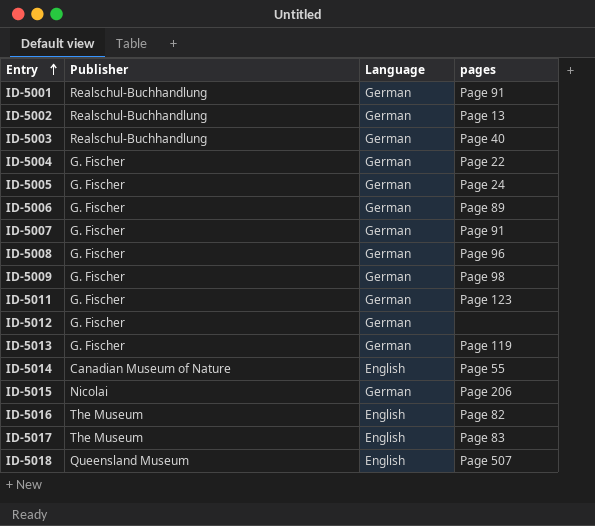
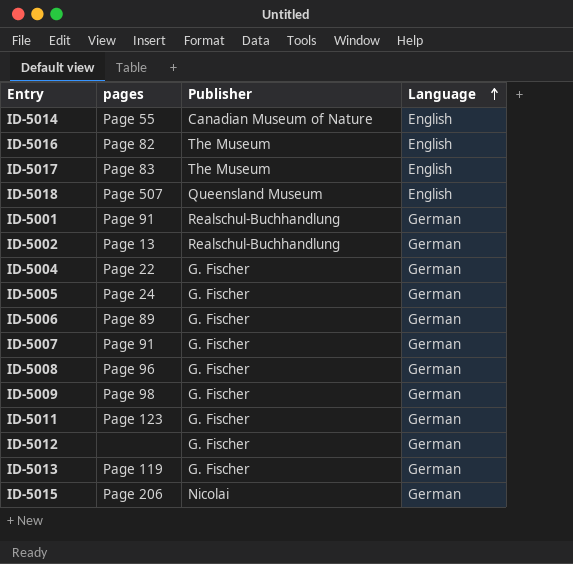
row order: Entry ascending -> Language ascending
column pages | position: 4 -> 2
row ID-5003: Realschul-Buchhandlung | German | Page 40 -> none

